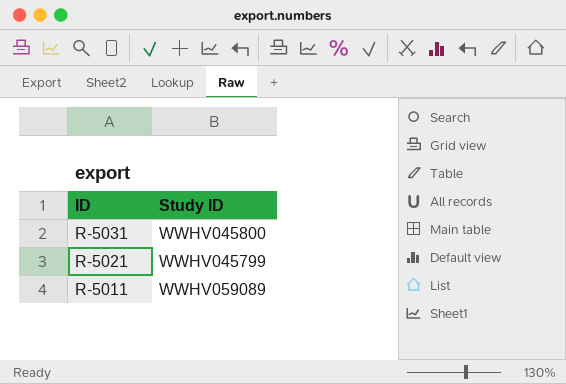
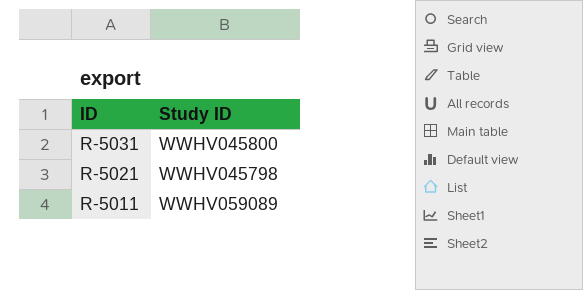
R-5021 | Study ID: WWHV045799 -> WWHV045798

